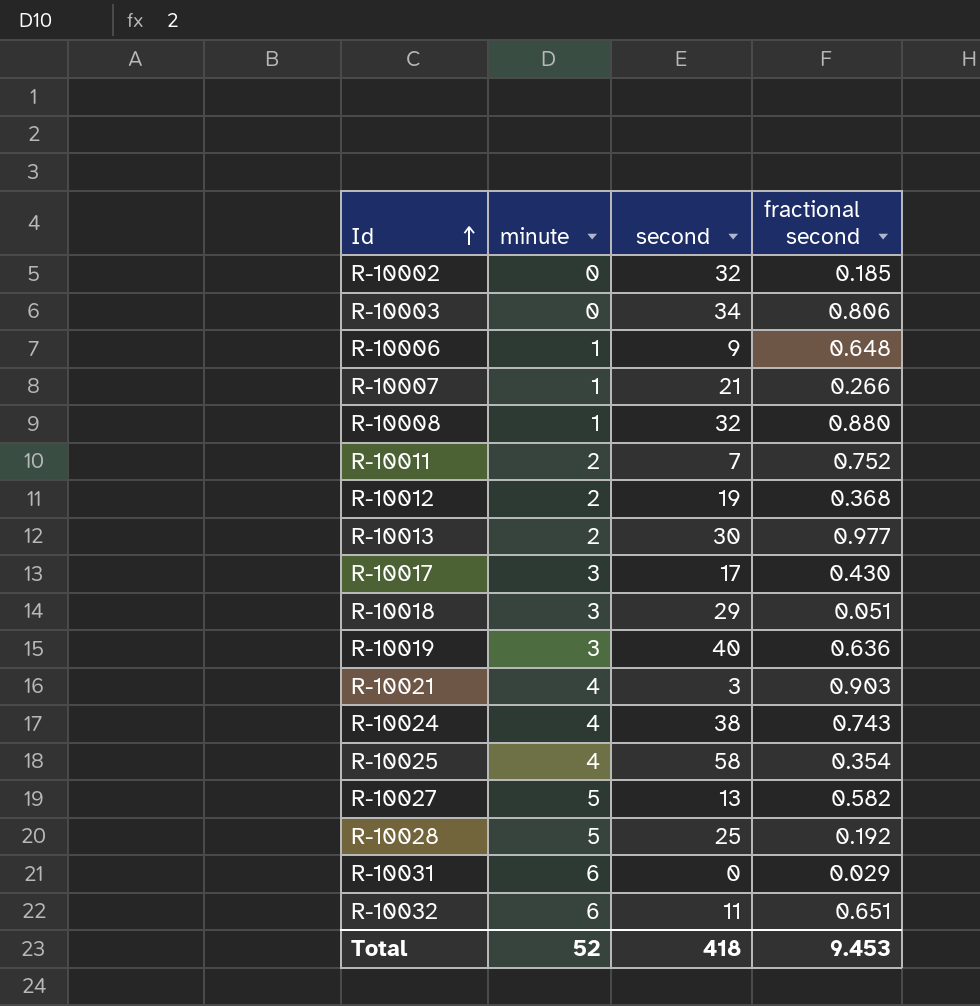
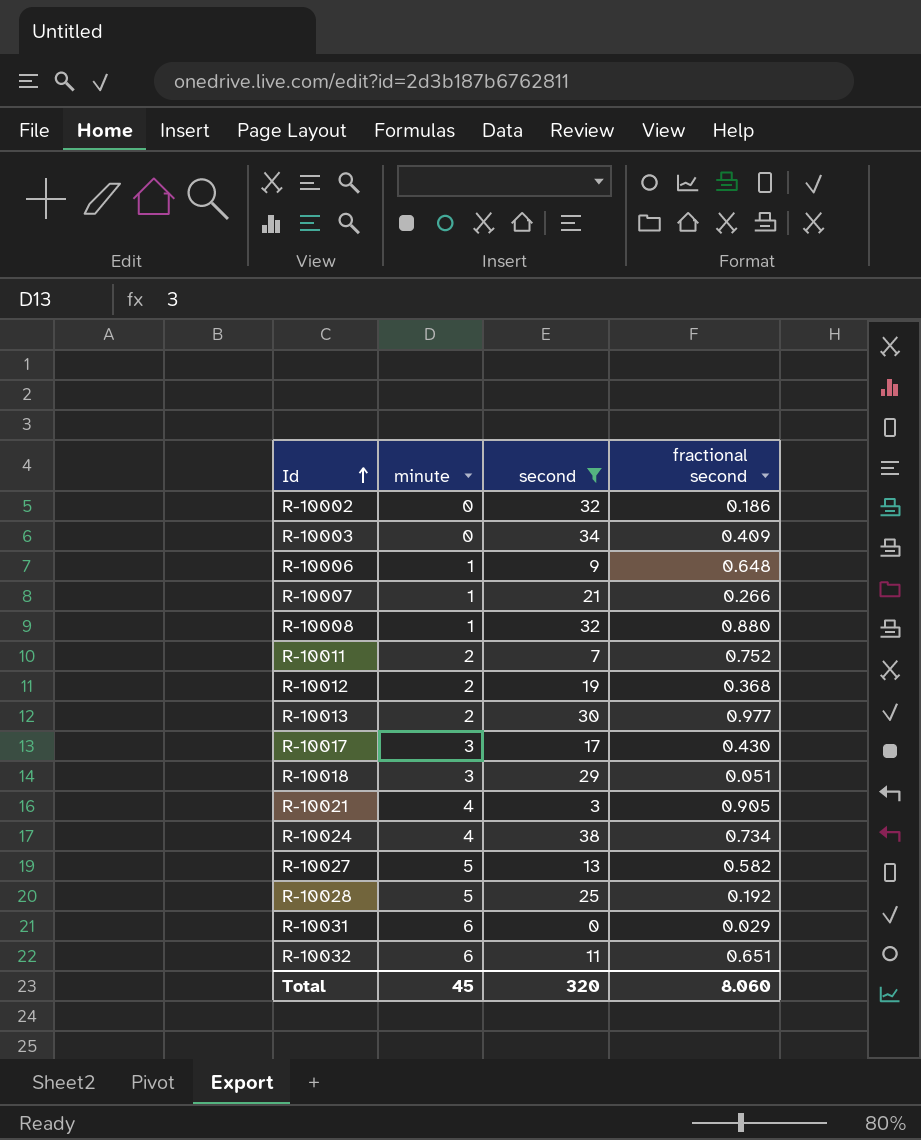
filter: none -> second <= 38
R-10002 | fractional second: 0.185 -> 0.186
R-10003 | fractional second: 0.806 -> 0.409
R-10021 | fractional second: 0.903 -> 0.905
R-10024 | fractional second: 0.743 -> 0.734
Total | minute: 52 -> 45
Total | second: 418 -> 320
Total | fractional second: 9.453 -> 8.060

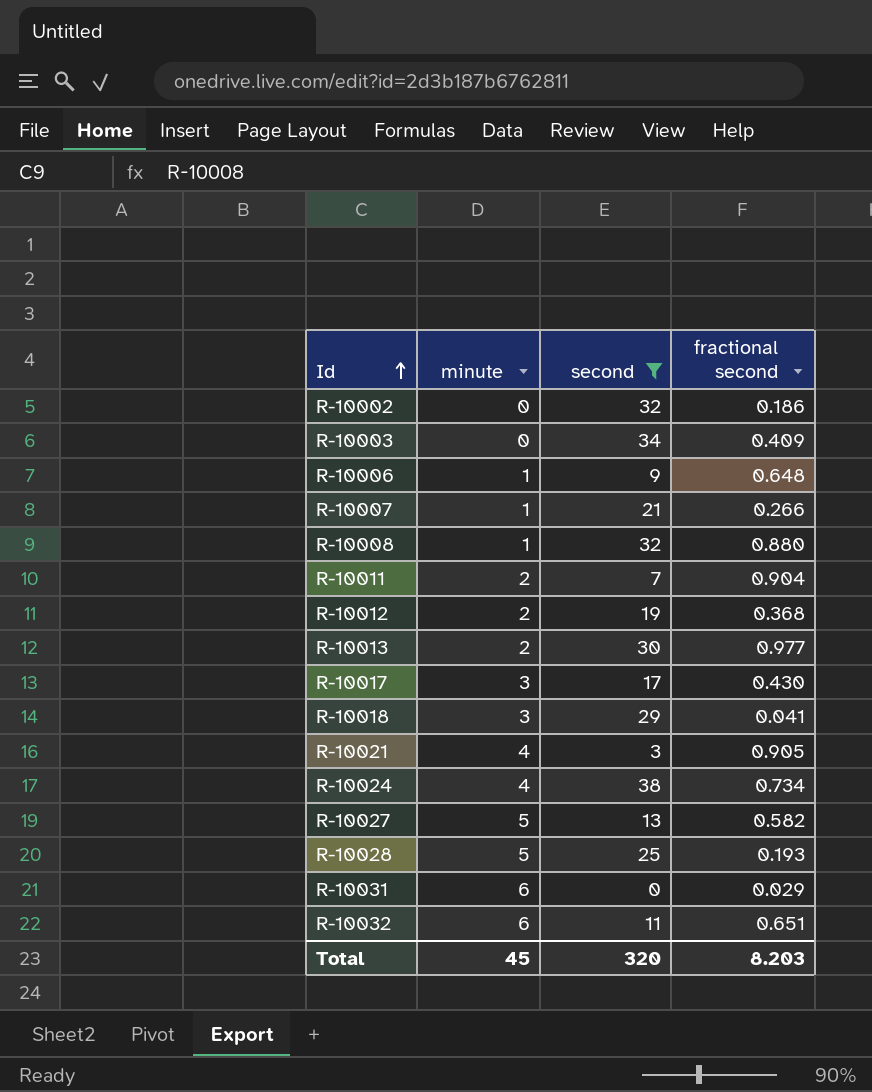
R-10011 | fractional second: 0.752 -> 0.904
R-10018 | fractional second: 0.051 -> 0.041
R-10028 | fractional second: 0.192 -> 0.193
Total | fractional second: 8.060 -> 8.203

